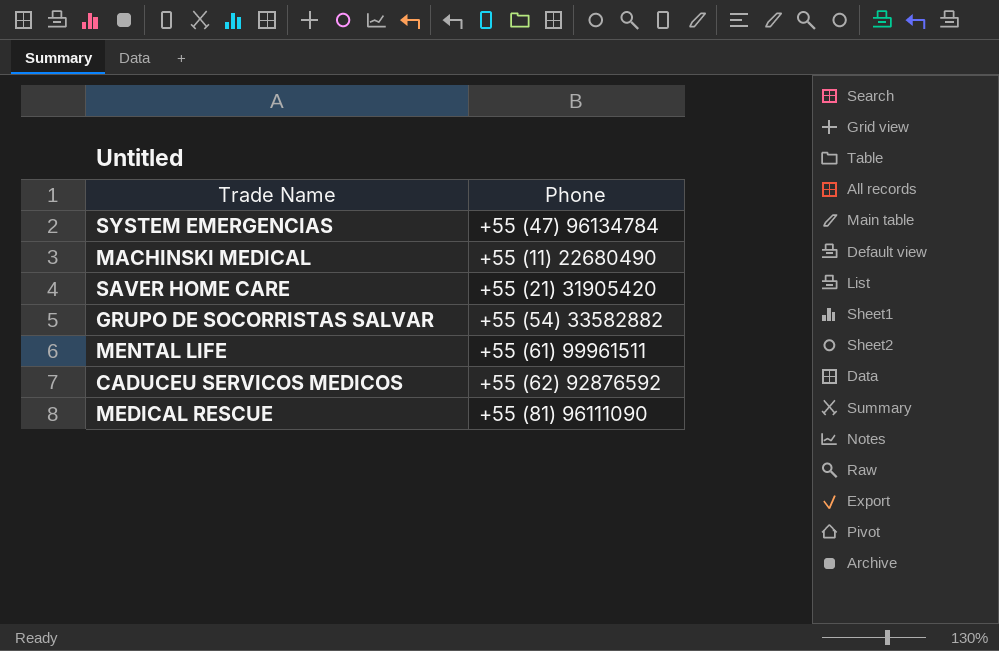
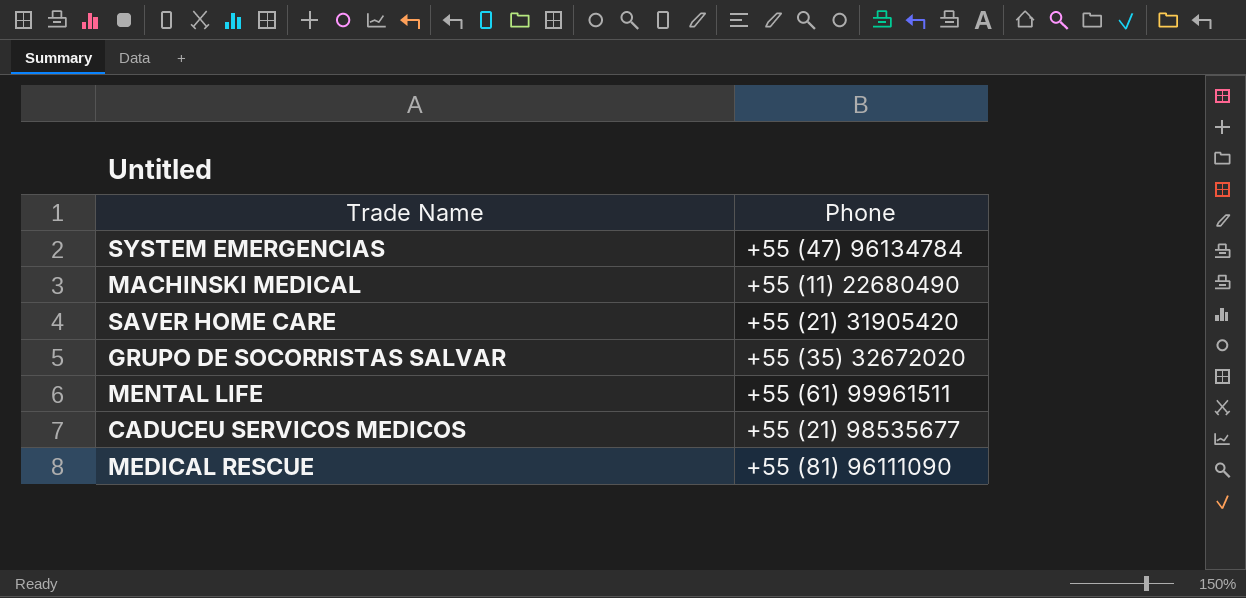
GRUPO DE SOCORRISTAS SALVAR | Phone: +55 (54) 33582882 -> +55 (35) 32672020
CADUCEU SERVICOS MEDICOS | Phone: +55 (62) 92876592 -> +55 (21) 98535677

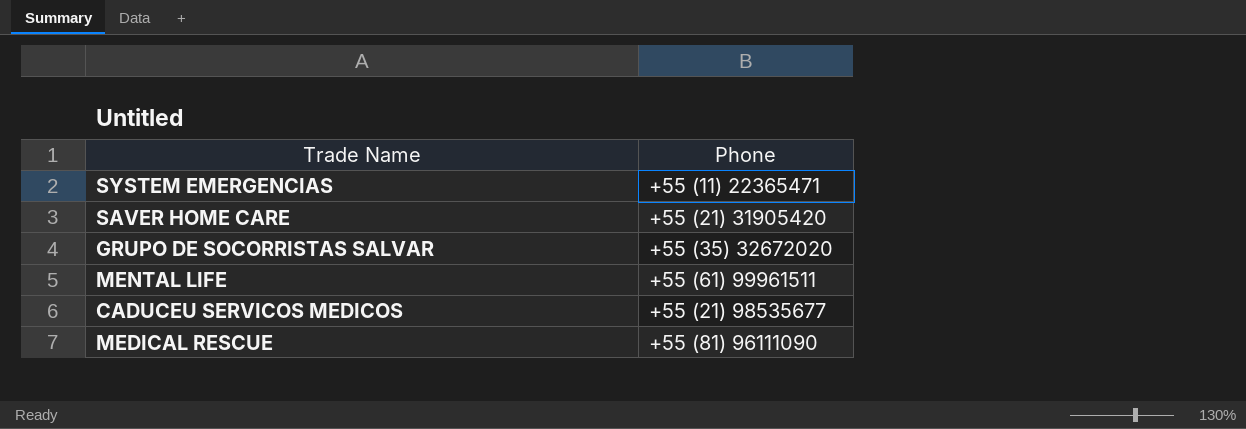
row MACHINSKI MEDICAL: +55 (11) 22680490 -> none
SYSTEM EMERGENCIAS | Phone: +55 (47) 96134784 -> +55 (11) 22365471

